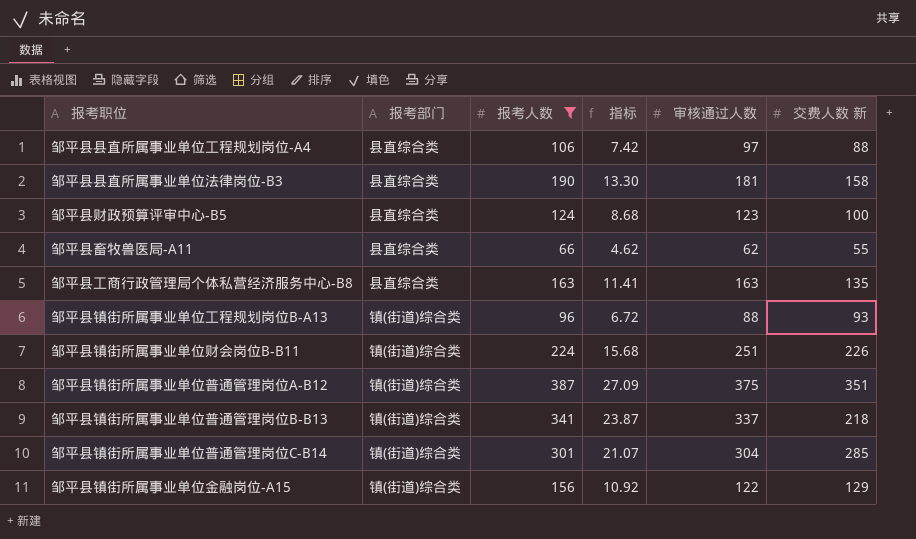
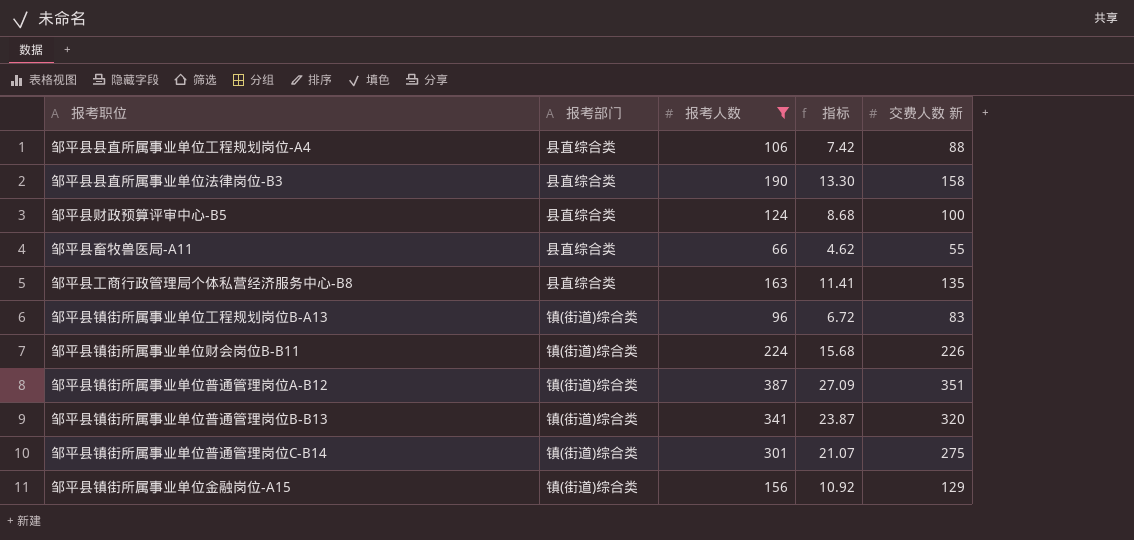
column 审核通过人数 | position: 5 -> none
邹平县镇街所属事业单位工程规划岗位B-A13 | 交费人数 新: 93 -> 83
邹平县镇街所属事业单位普通管理岗位B-B13 | 交费人数 新: 218 -> 320
邹平县镇街所属事业单位普通管理岗位C-B14 | 交费人数 新: 285 -> 275

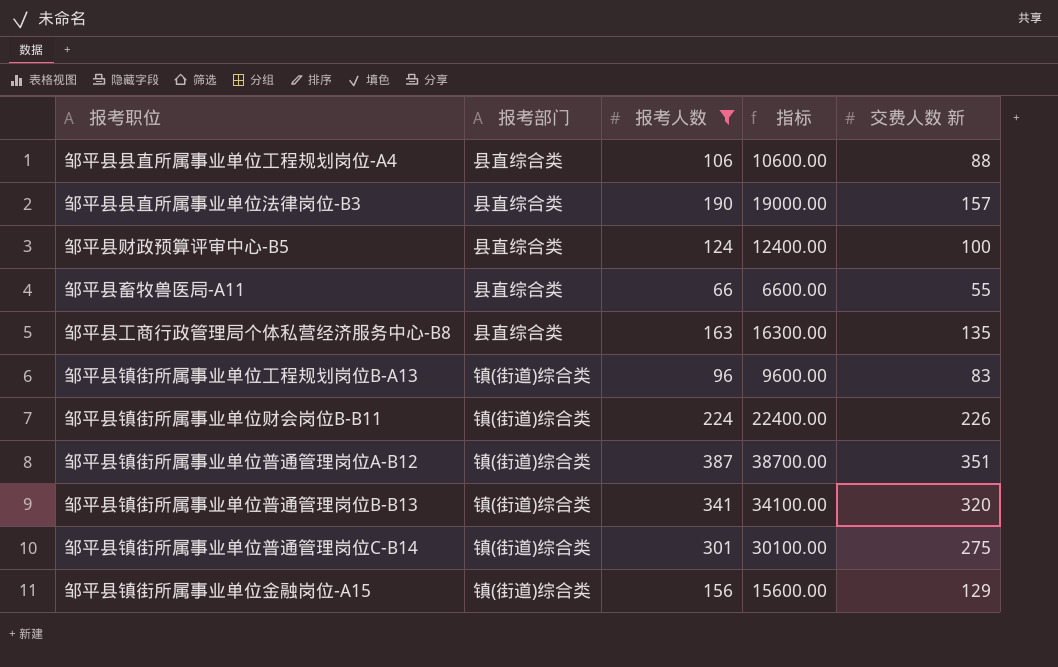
column 指标 | formula: [报考人数] * 0.07 -> [报考人数] * 100
邹平县县直所属事业单位法律岗位-B3 | 交费人数 新: 158 -> 157

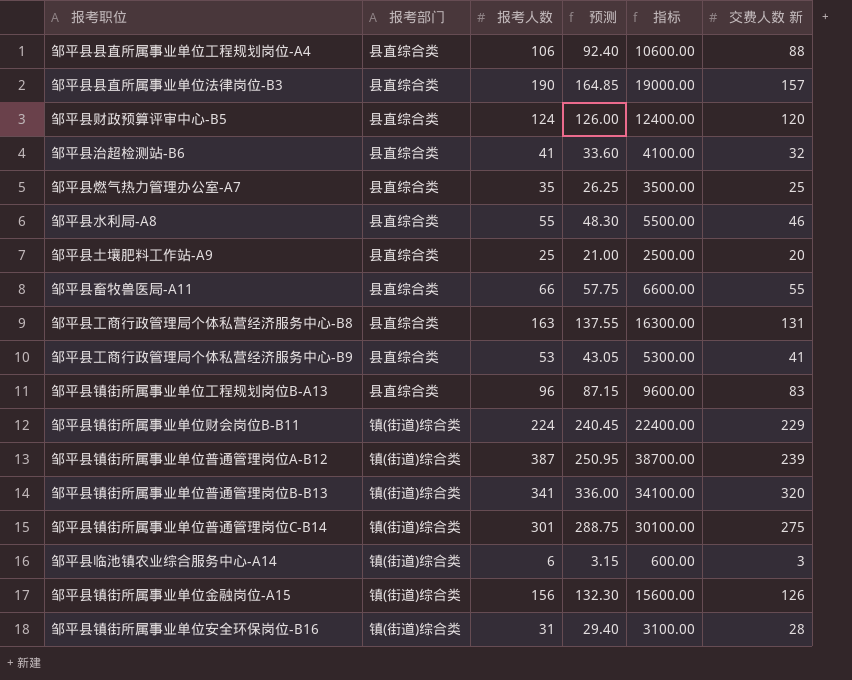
filter: 报考人数 >= 66 -> none
column 预测 | formula: none -> [交费人数 新] * 1.05
邹平县财政预算评审中心-B5 | 交费人数 新: 100 -> 120
邹平县工商行政管理局个体私营经济服务中心-B8 | 交费人数 新: 135 -> 131
邹平县镇街所属事业单位工程规划岗位B-A13 | 报考部门: 镇(街道)综合类 -> 县直综合类
邹平县镇街所属事业单位财会岗位B-B11 | 交费人数 新: 226 -> 229
邹平县镇街所属事业单位普通管理岗位A-B12 | 交费人数 新: 351 -> 239
邹平县镇街所属事业单位金融岗位-A15 | 交费人数 新: 129 -> 126

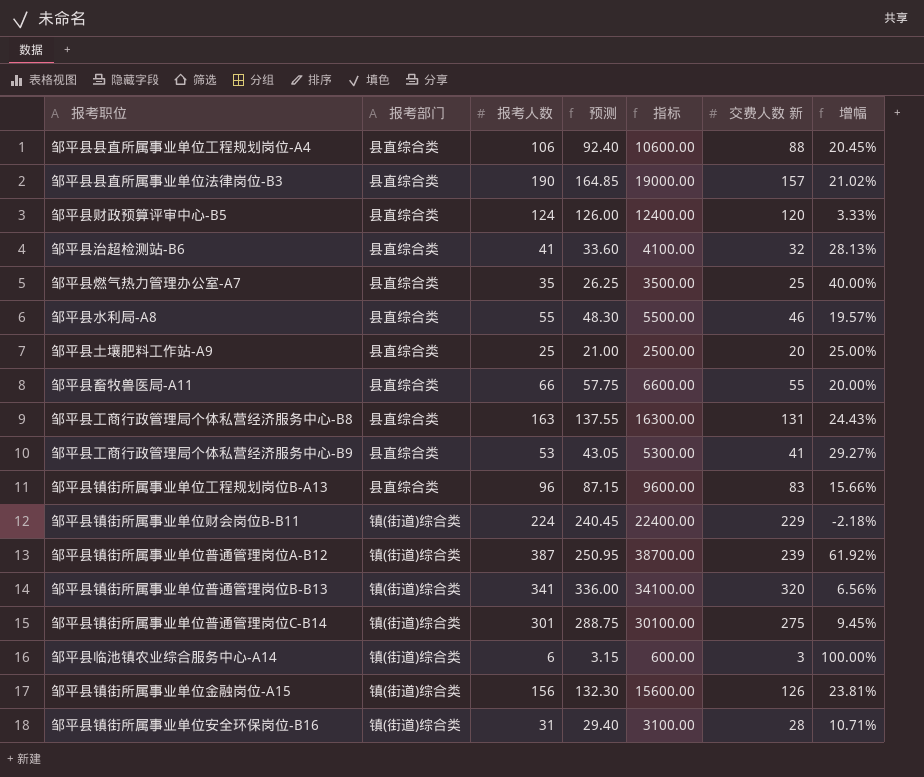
column 增幅 | formula: none -> ([报考人数] - [交费人数 新]) / [交费人数 新]

